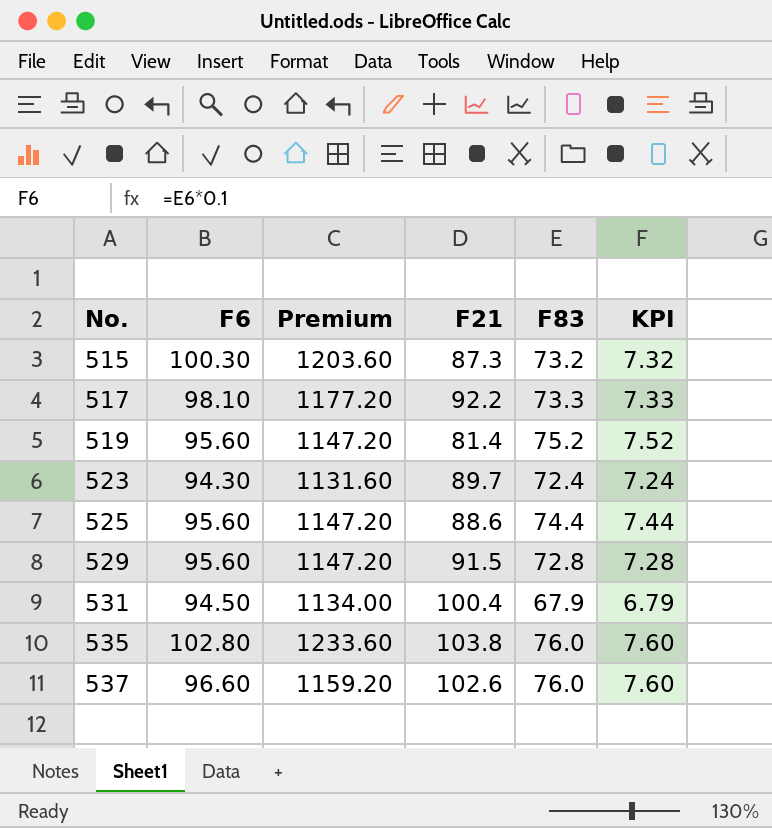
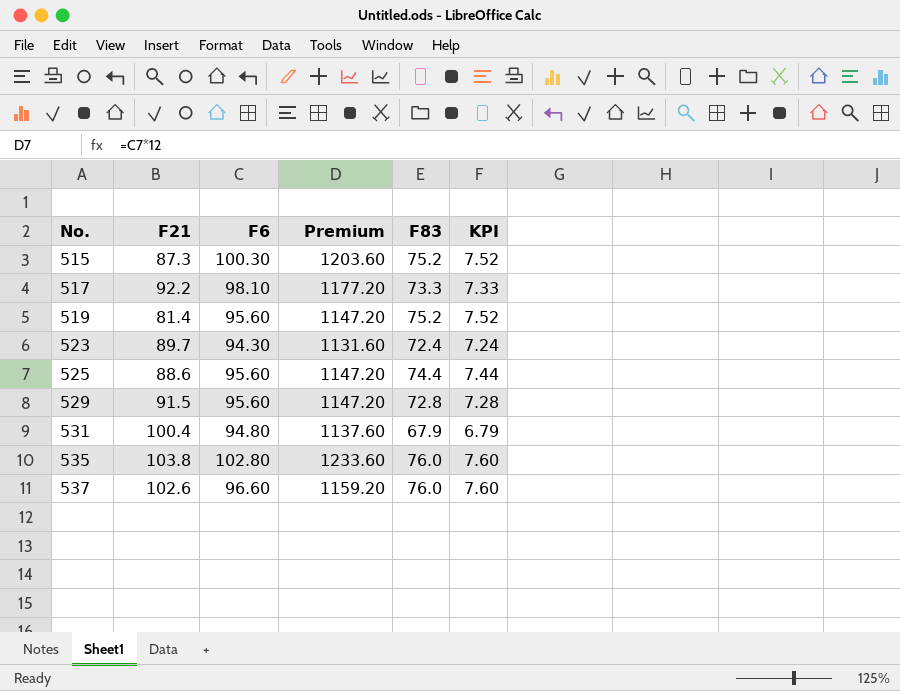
column F21 | position: 4 -> 2
515 | F83: 73.2 -> 75.2
515 | KPI: 7.32 -> 7.52
531 | F6: 94.50 -> 94.80
531 | Premium: 1134.00 -> 1137.60

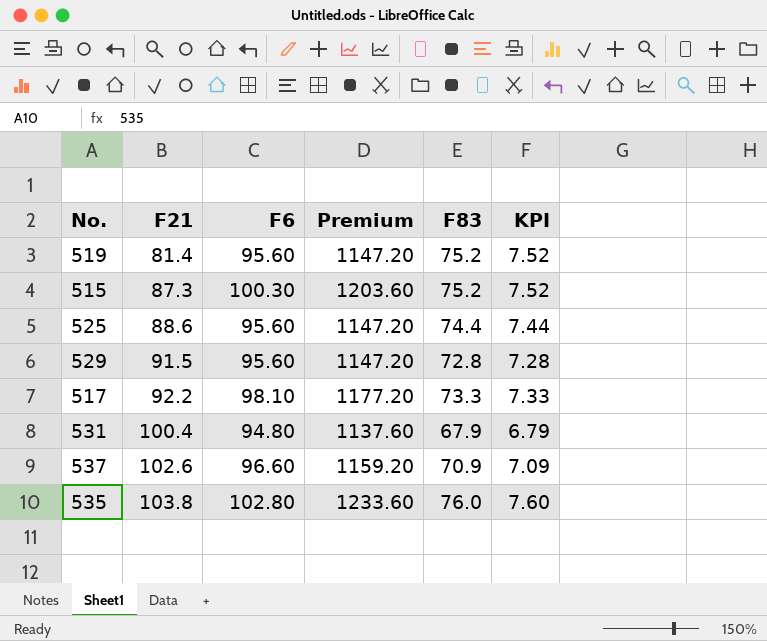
row order: No. ascending -> F21 ascending
row 523: 89.7 | 94.30 | 1131.60 | 72.4 | 7.24 -> none
537 | F83: 76.0 -> 70.9
537 | KPI: 7.60 -> 7.09

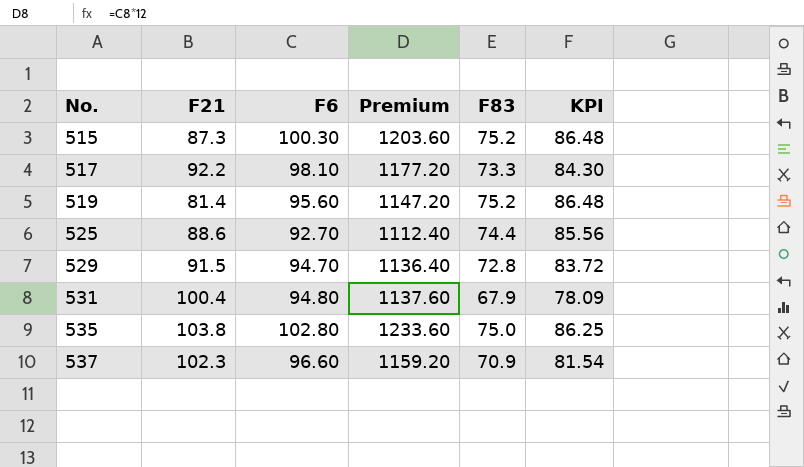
row order: F21 ascending -> No. ascending
column KPI | formula: [F83] * 0.1 -> [F83] * 1.15
525 | F6: 95.60 -> 92.70
525 | Premium: 1147.20 -> 1112.40
529 | F6: 95.60 -> 94.70
529 | Premium: 1147.20 -> 1136.40
535 | F83: 76.0 -> 75.0
537 | F21: 102.6 -> 102.3

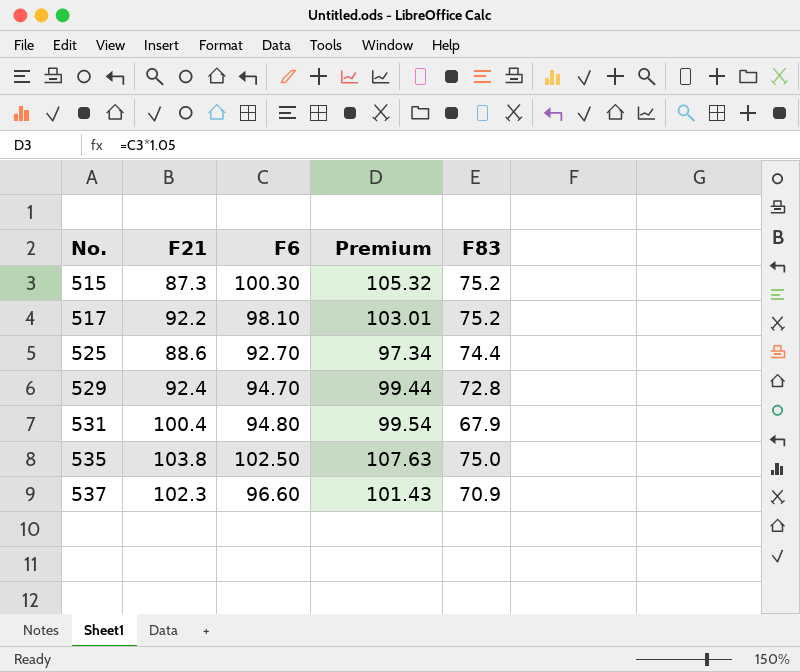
column KPI | formula: [F83] * 1.15 -> none
column Premium | formula: [F6] * 12 -> [F6] * 1.05
row 519: 81.4 | 95.60 | 1147.20 | 75.2 | 86.48 -> none
517 | F83: 73.3 -> 75.2
529 | F21: 91.5 -> 92.4
535 | F6: 102.80 -> 102.50

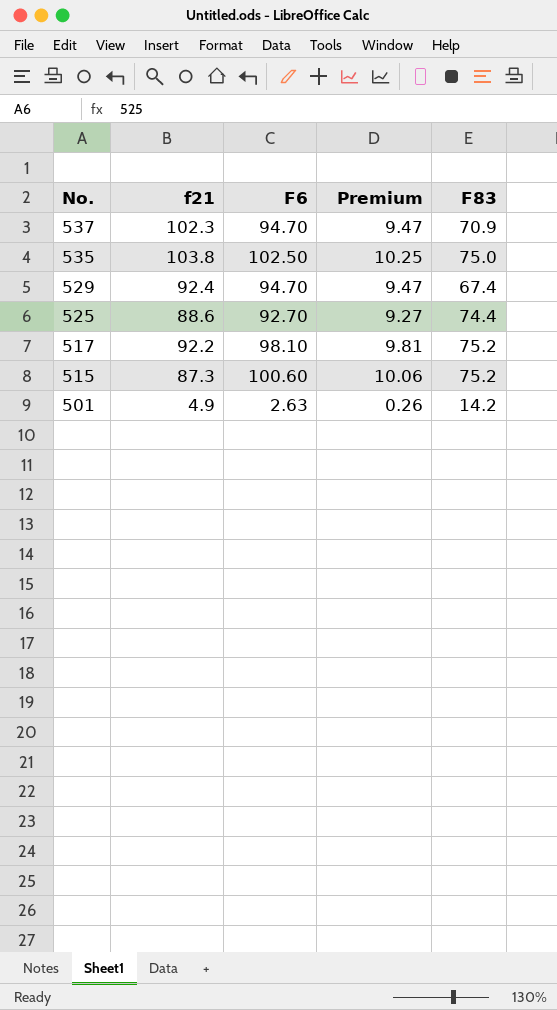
row order: No. ascending -> No. descending
column name: F21 -> f21
column Premium | formula: [F6] * 1.05 -> [F6] * 0.1
row 531: 100.4 | 94.80 | 99.54 | 67.9 -> none
537 | F6: 96.60 -> 94.70
529 | F83: 72.8 -> 67.4
515 | F6: 100.30 -> 100.60
row 501: none -> 4.9 | 2.63 | 0.26 | 14.2

